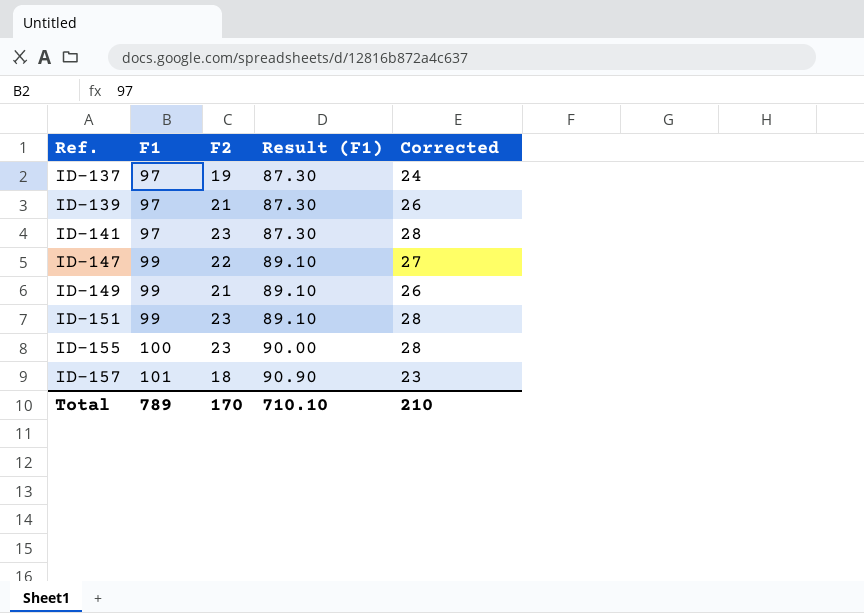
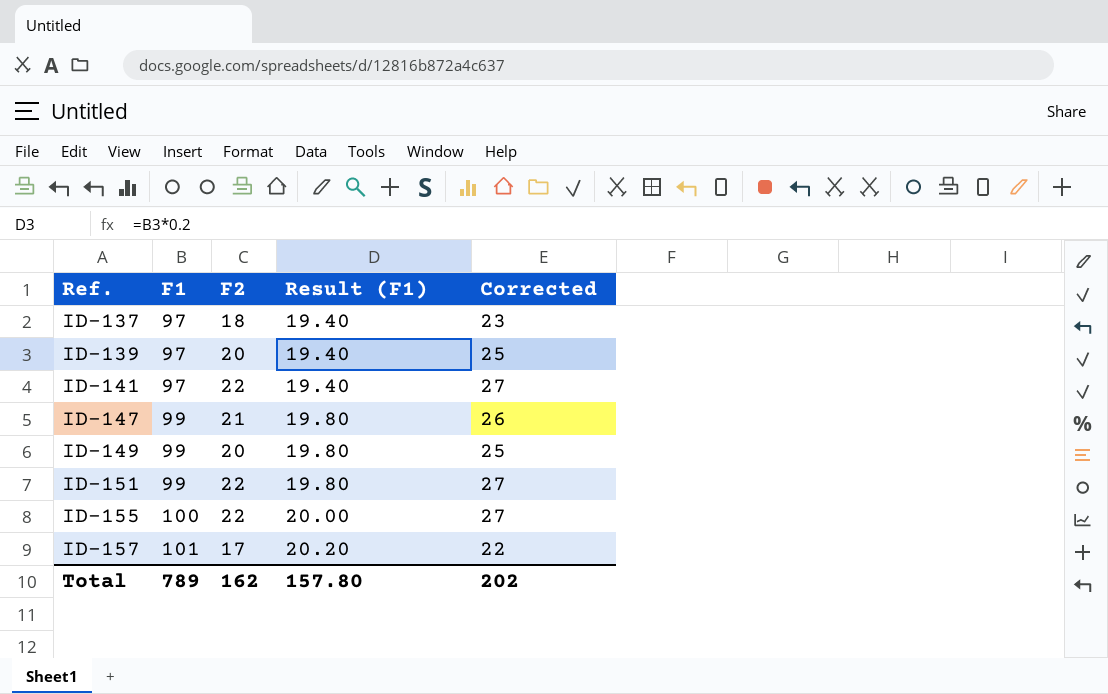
column Result (F1) | formula: [F1] * 0.9 -> [F1] * 0.2
ID-137 | F2: 19 -> 18
ID-137 | Corrected: 24 -> 23
ID-139 | F2: 21 -> 20
ID-139 | Corrected: 26 -> 25
ID-141 | F2: 23 -> 22
ID-141 | Corrected: 28 -> 27
ID-147 | F2: 22 -> 21
ID-147 | Corrected: 27 -> 26
ID-149 | F2: 21 -> 20
ID-149 | Corrected: 26 -> 25
ID-151 | F2: 23 -> 22
ID-151 | Corrected: 28 -> 27
ID-155 | F2: 23 -> 22
ID-155 | Corrected: 28 -> 27
ID-157 | F2: 18 -> 17
ID-157 | Corrected: 23 -> 22
Total | F2: 170 -> 162
Total | Result (F1): 710.10 -> 157.80
Total | Corrected: 210 -> 202

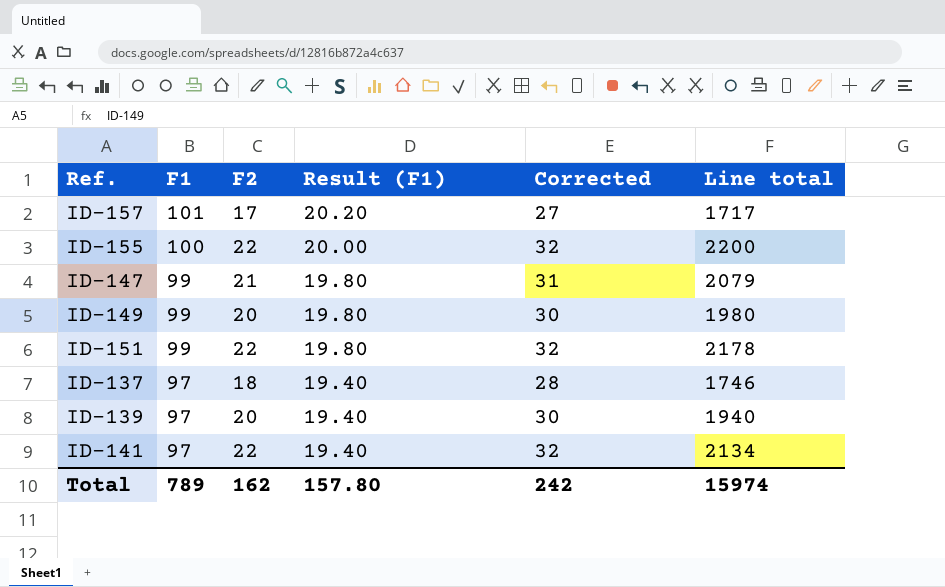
row order: Ref. ascending -> F1 descending
column Corrected | formula: [F2] + 5 -> [F2] + 10
column Line total | formula: none -> [F1] * [F2]
Total | Corrected: 202 -> 242

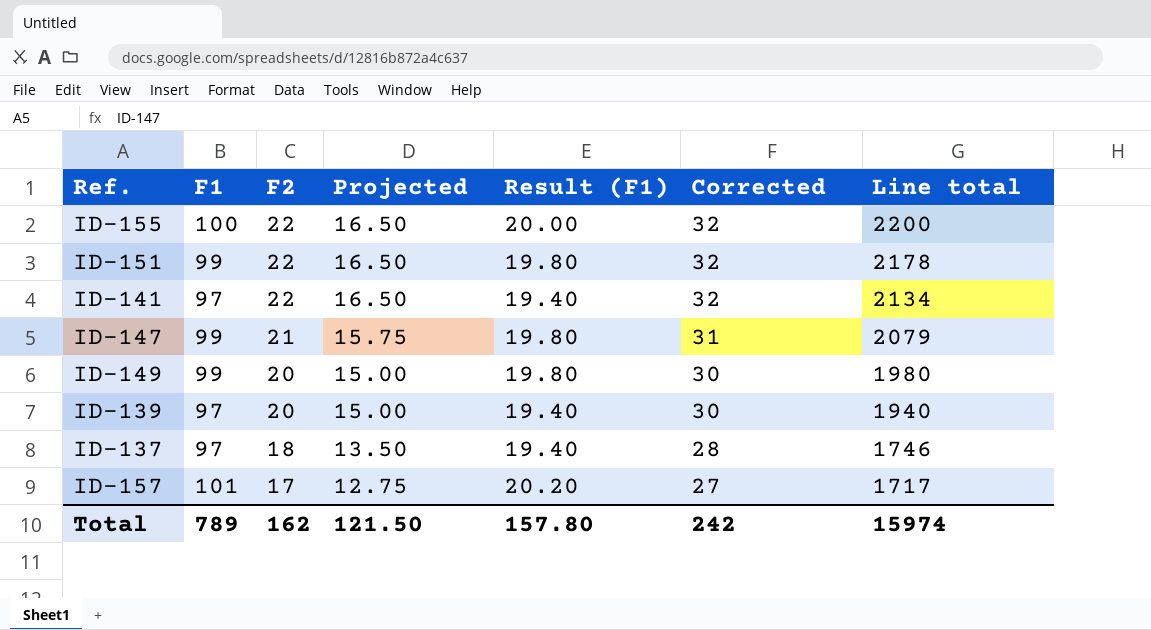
row order: F1 descending -> F2 descending
column Projected | formula: none -> [F2] * 0.75

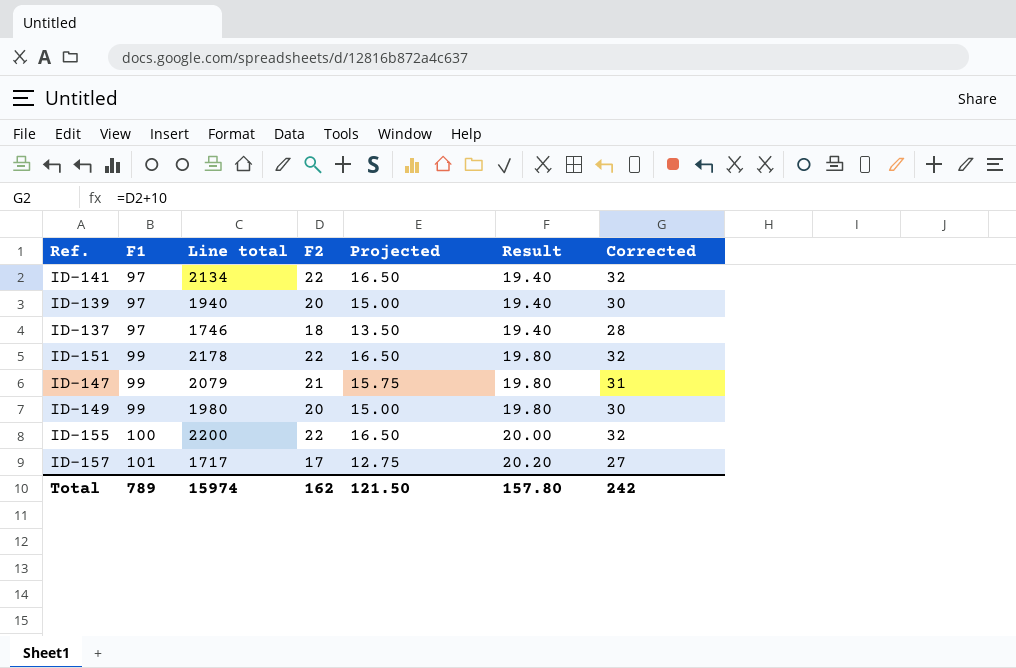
row order: F2 descending -> F1 ascending
column Line total | position: 7 -> 3
column name: Result (F1) -> Result

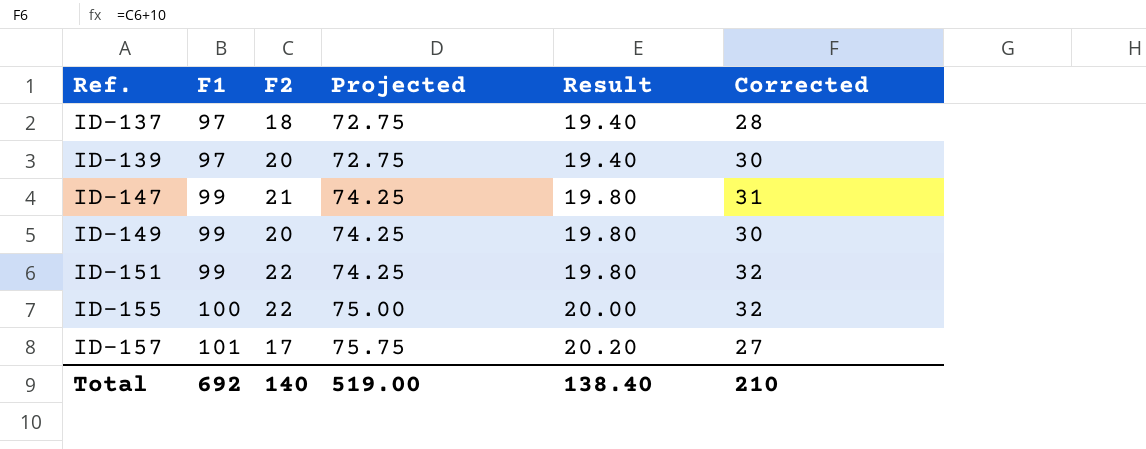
row order: F1 ascending -> Ref. ascending
column Line total | formula: [F1] * [F2] -> none
column Projected | formula: [F2] * 0.75 -> [F1] * 0.75
row ID-141: 97 | 2134 | 22 | 16.50 | 19.40 | 32 -> none
Total | F1: 789 -> 692
Total | F2: 162 -> 140
Total | Projected: 121.50 -> 519.00
Total | Result: 157.80 -> 138.40
Total | Corrected: 242 -> 210

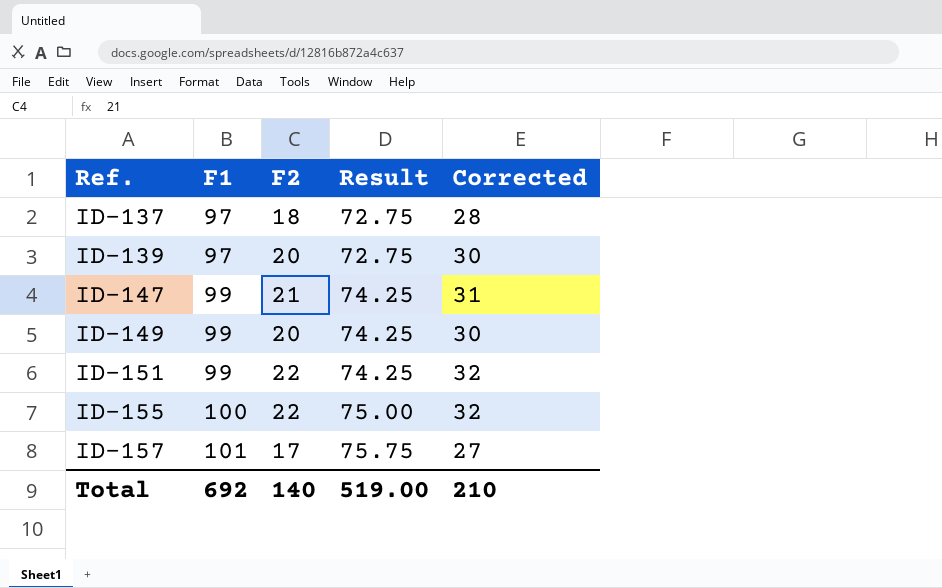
column Projected | formula: [F1] * 0.75 -> none
column Result | formula: [F1] * 0.2 -> [F1] * 0.75
Total | Result: 138.40 -> 519.00

